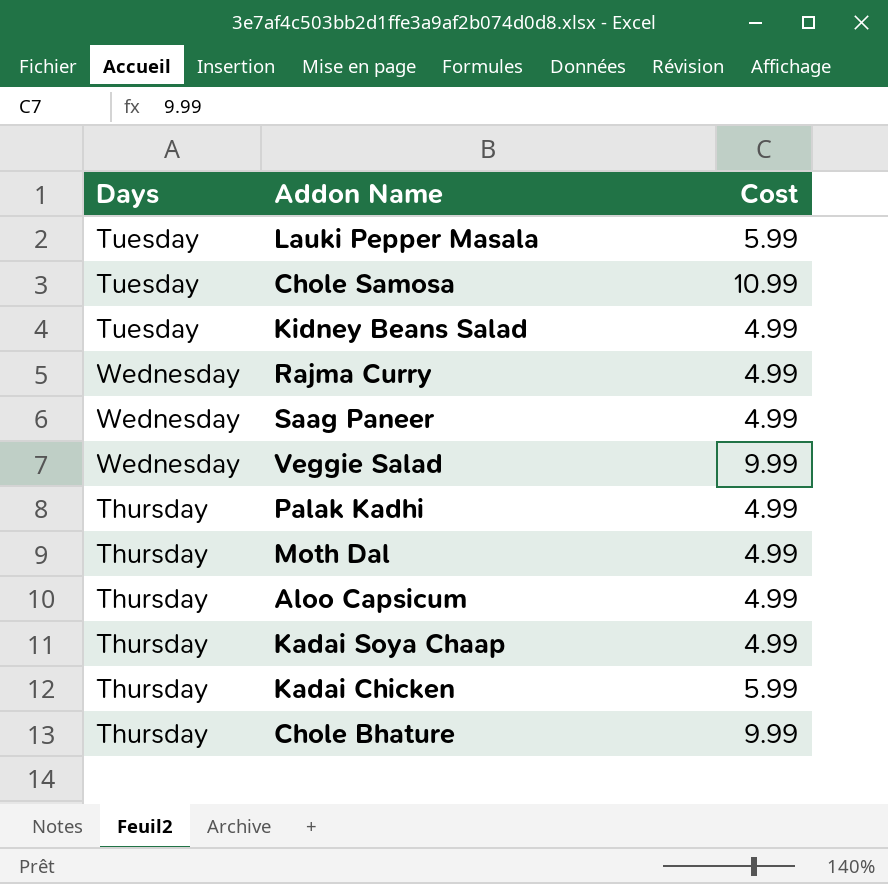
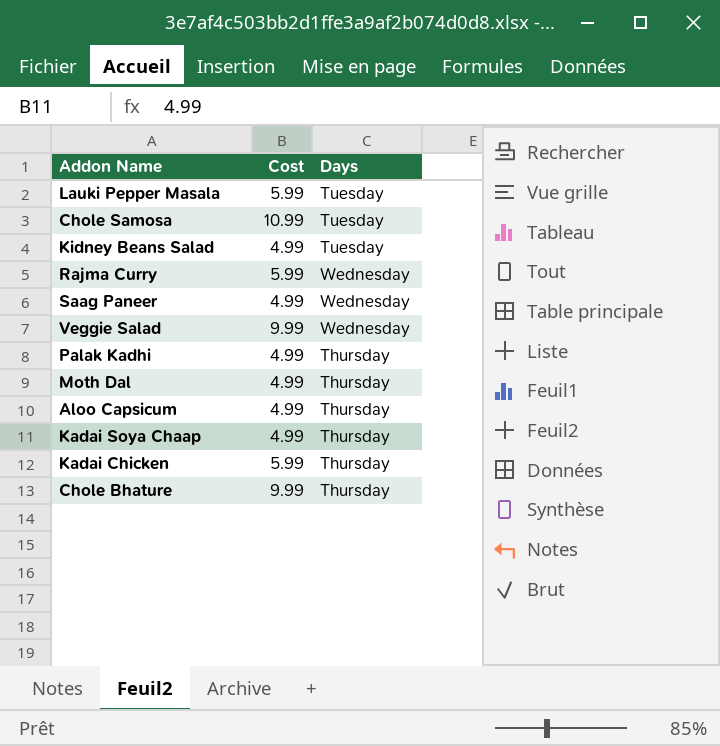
column Days | position: 1 -> 3
Rajma Curry | Cost: 4.99 -> 5.99

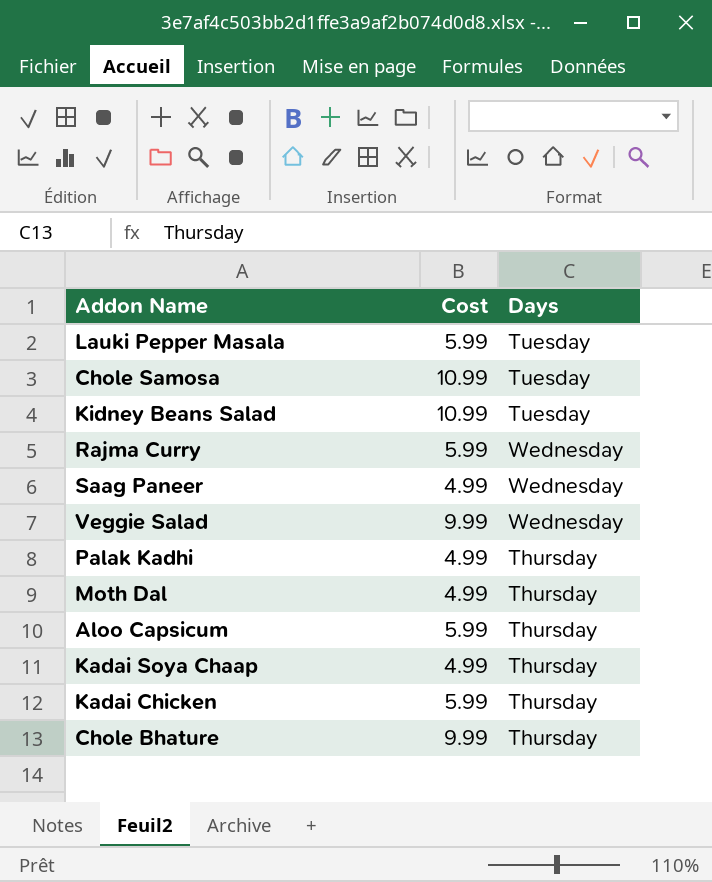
Kidney Beans Salad | Cost: 4.99 -> 10.99
Aloo Capsicum | Cost: 4.99 -> 5.99

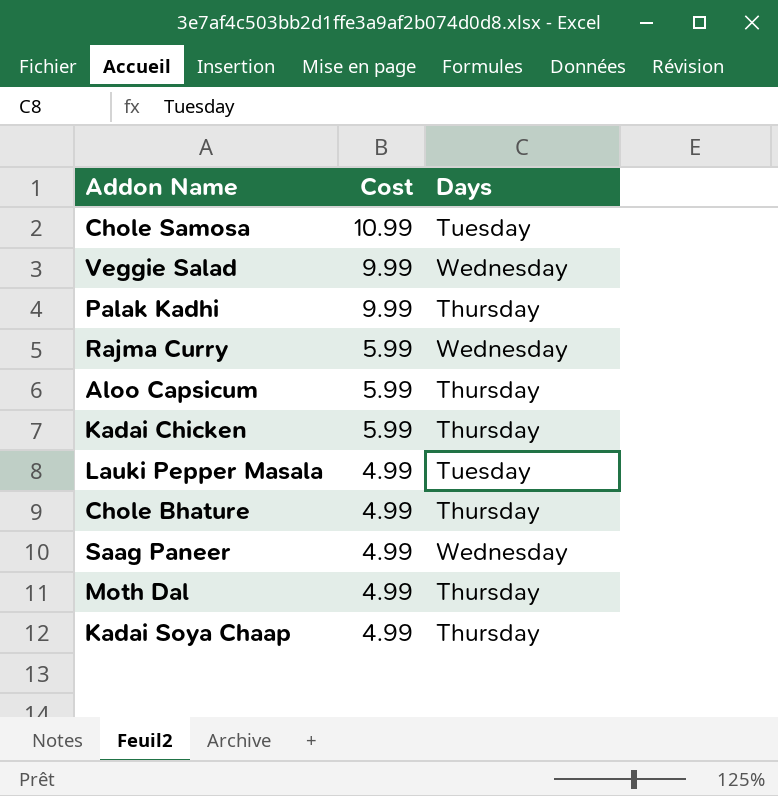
row order: none -> Cost descending
row Kidney Beans Salad: 10.99 | Tuesday -> none
Palak Kadhi | Cost: 4.99 -> 9.99
Lauki Pepper Masala | Cost: 5.99 -> 4.99
Chole Bhature | Cost: 9.99 -> 4.99

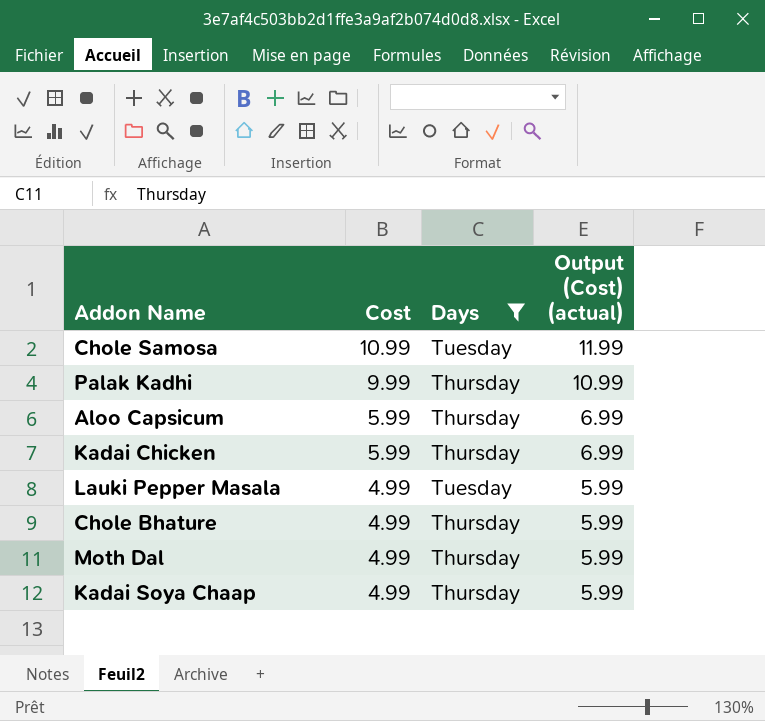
filter: none -> Days != Wednesday
column Output (Cost) (actual) | formula: none -> [Cost] + 1

